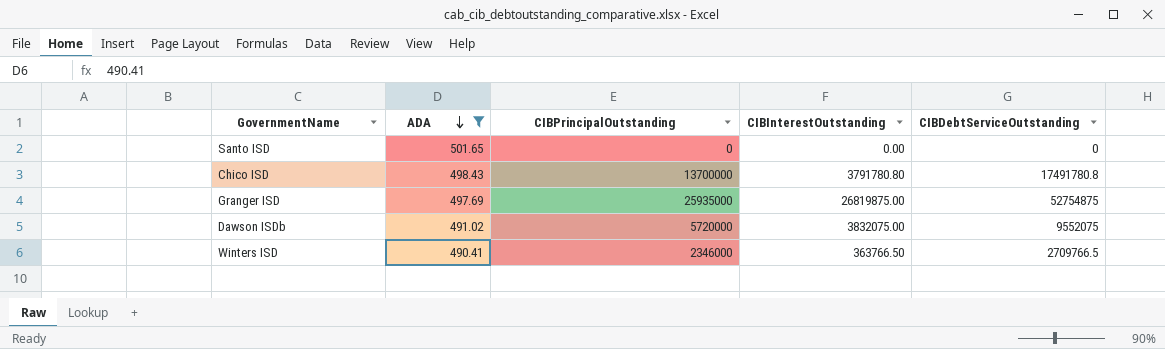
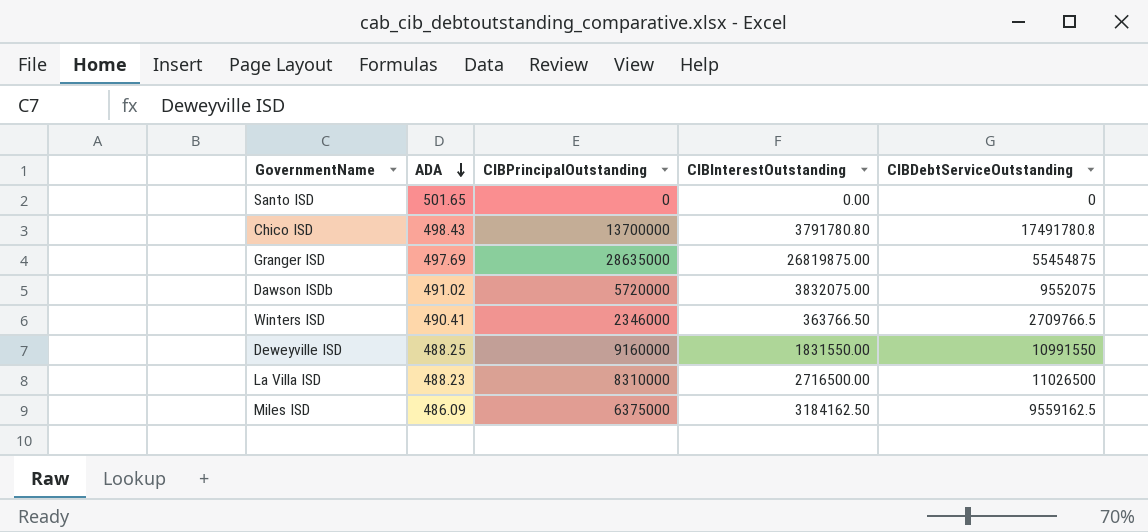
filter: ADA >= 490.41 -> none
Granger ISD | CIBPrincipalOutstanding: 25935000 -> 28635000
Granger ISD | CIBDebtServiceOutstanding: 52754875 -> 55454875

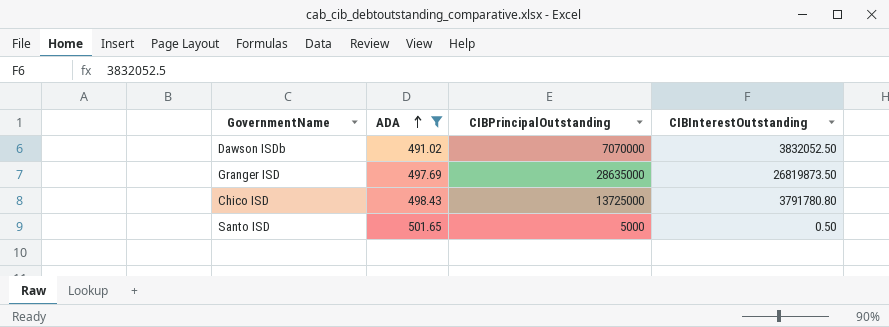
filter: none -> ADA >= 491.02
row order: ADA descending -> ADA ascending
column CIBDebtServiceOutstanding | formula: [CIBPrincipalOutstanding] + [CIBInterestOutstanding] -> none
Dawson ISDb | CIBPrincipalOutstanding: 5720000 -> 7070000
Dawson ISDb | CIBInterestOutstanding: 3832075.00 -> 3832052.50
Granger ISD | CIBInterestOutstanding: 26819875.00 -> 26819873.50
Chico ISD | CIBPrincipalOutstanding: 13700000 -> 13725000
Santo ISD | CIBPrincipalOutstanding: 0 -> 5000
Santo ISD | CIBInterestOutstanding: 0.00 -> 0.50

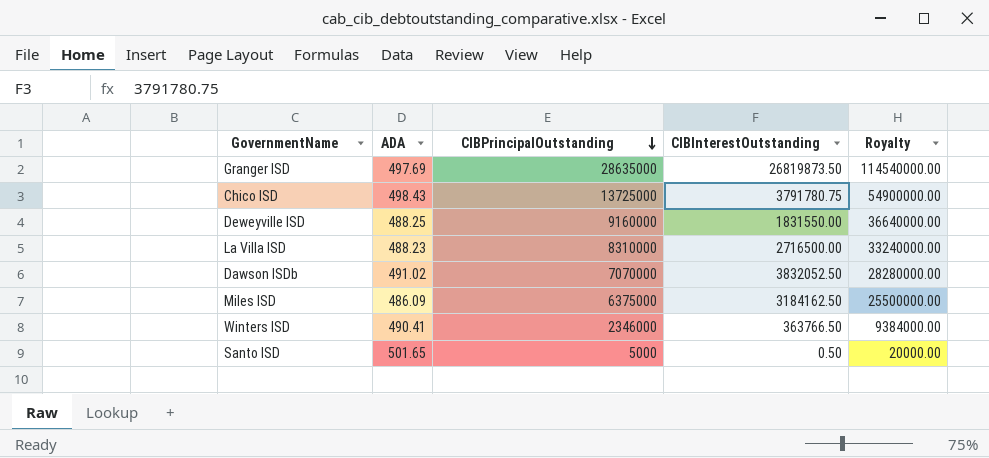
filter: ADA >= 491.02 -> none
row order: ADA ascending -> CIBPrincipalOutstanding descending
column Royalty | formula: none -> [CIBPrincipalOutstanding] * 4
Chico ISD | CIBInterestOutstanding: 3791780.80 -> 3791780.75

